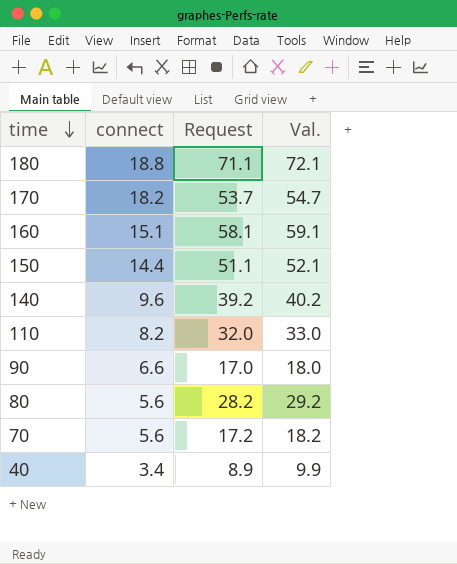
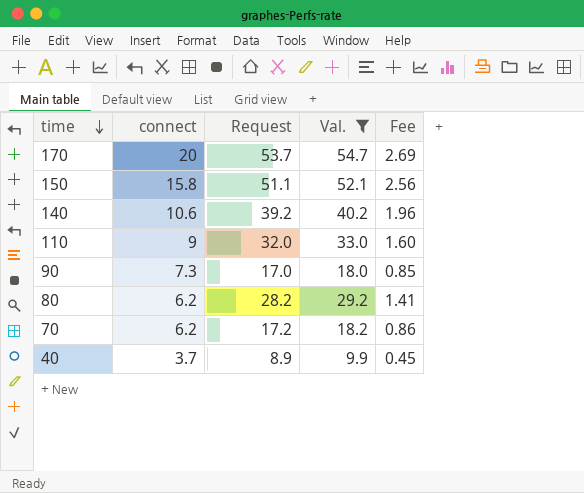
filter: none -> Val. <= 54.7
column Fee | formula: none -> [Request] * 0.05
170 | connect: 18.2 -> 20
150 | connect: 14.4 -> 15.8
140 | connect: 9.6 -> 10.6
110 | connect: 8.2 -> 9
90 | connect: 6.6 -> 7.3
80 | connect: 5.6 -> 6.2
70 | connect: 5.6 -> 6.2
40 | connect: 3.4 -> 3.7

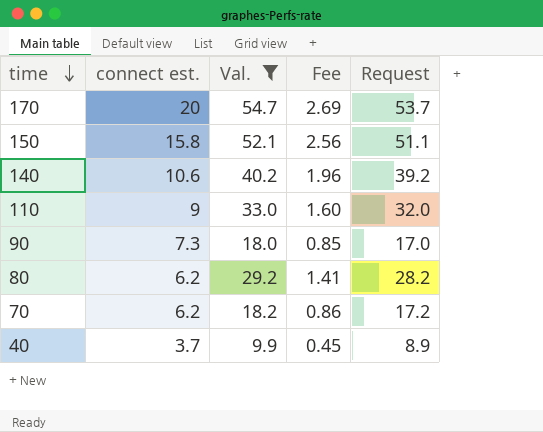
column name: connect -> connect est.
column Request | position: 3 -> 5

